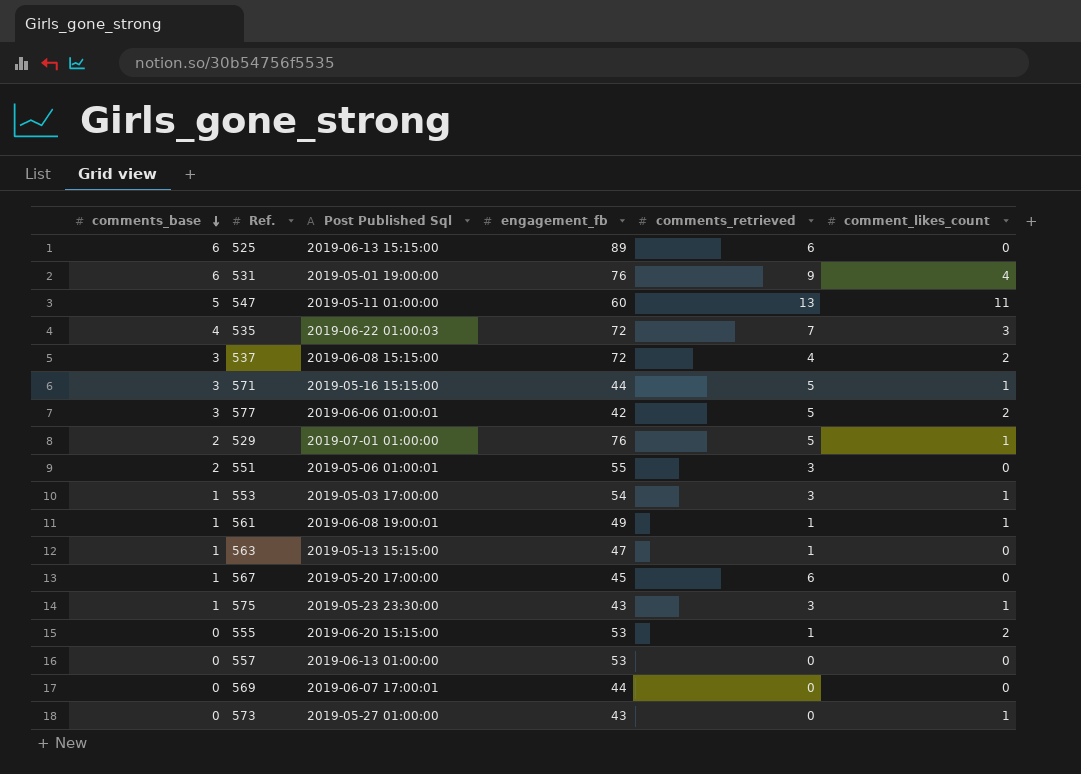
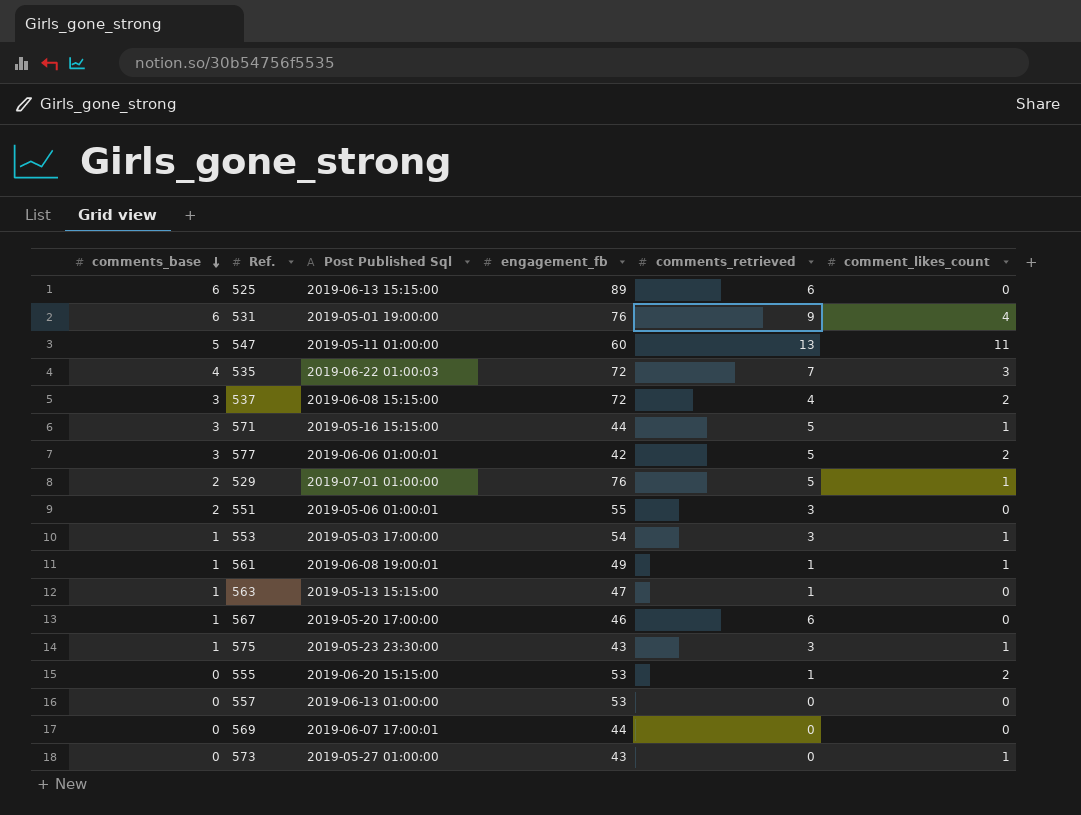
567 | engagement_fb: 45 -> 46

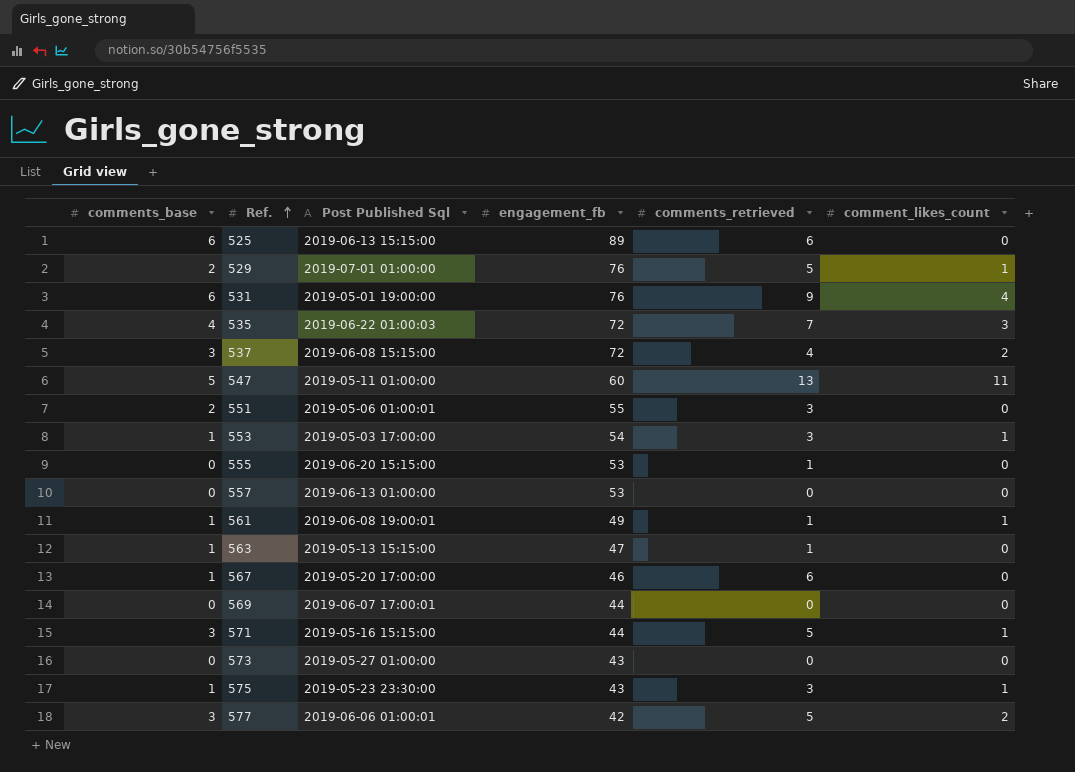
row order: comments_base descending -> Ref. ascending
555 | comment_likes_count: 2 -> 0
573 | comment_likes_count: 1 -> 0

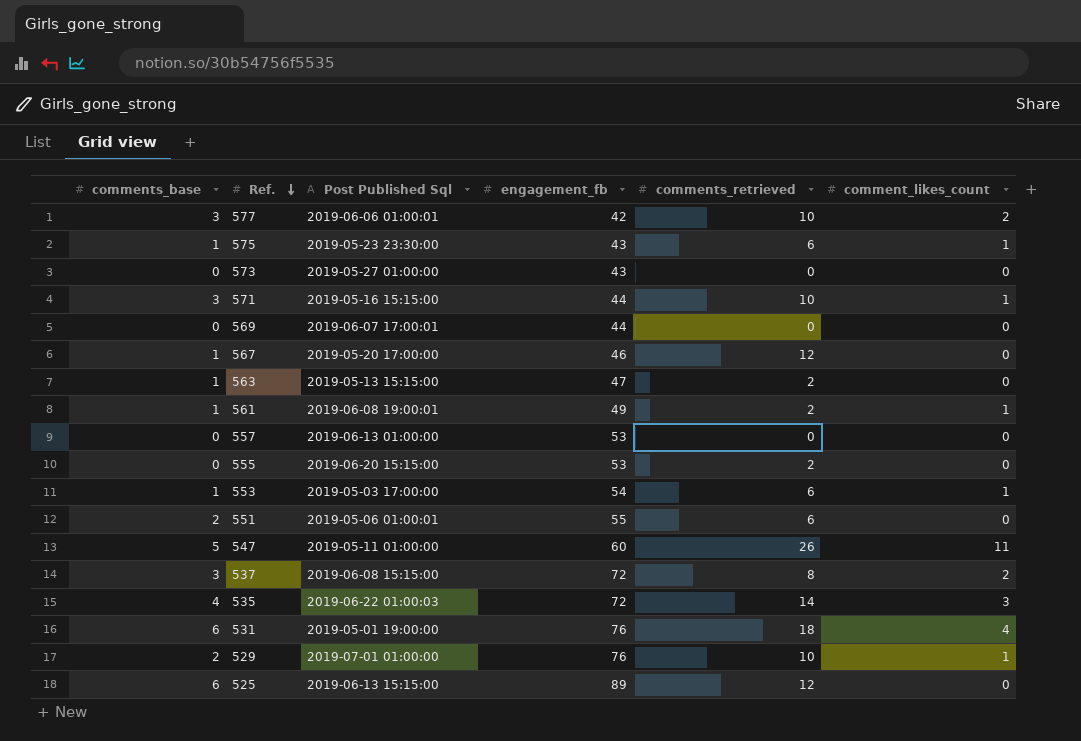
row order: Ref. ascending -> Ref. descending
577 | comments_retrieved: 5 -> 10
575 | comments_retrieved: 3 -> 6
571 | comments_retrieved: 5 -> 10
567 | comments_retrieved: 6 -> 12
563 | comments_retrieved: 1 -> 2
561 | comments_retrieved: 1 -> 2
555 | comments_retrieved: 1 -> 2
553 | comments_retrieved: 3 -> 6
551 | comments_retrieved: 3 -> 6
547 | comments_retrieved: 13 -> 26
537 | comments_retrieved: 4 -> 8
535 | comments_retrieved: 7 -> 14
531 | comments_retrieved: 9 -> 18
529 | comments_retrieved: 5 -> 10
525 | comments_retrieved: 6 -> 12

